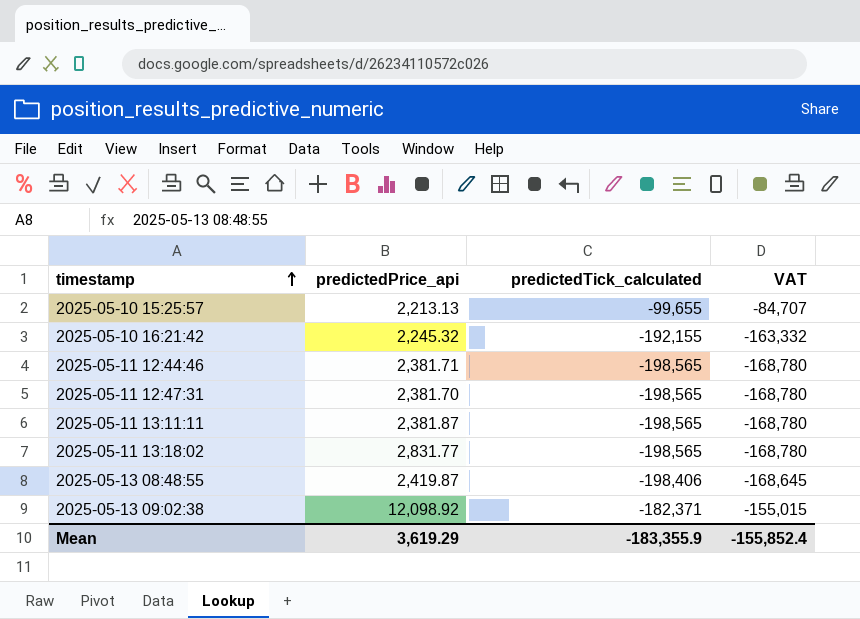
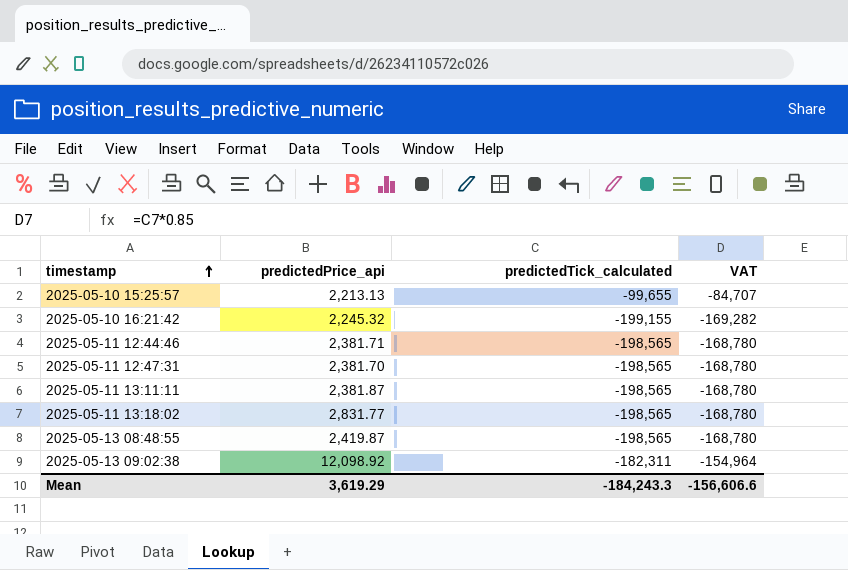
2025-05-10 16:21:42 | predictedTick_calculated: -192,155 -> -199,155
2025-05-10 16:21:42 | VAT: -163,332 -> -169,282
2025-05-13 08:48:55 | predictedTick_calculated: -198,406 -> -198,565
2025-05-13 08:48:55 | VAT: -168,645 -> -168,780
2025-05-13 09:02:38 | predictedTick_calculated: -182,371 -> -182,311
2025-05-13 09:02:38 | VAT: -155,015 -> -154,964
Mean | predictedTick_calculated: -183,355.9 -> -184,243.3
Mean | VAT: -155,852.4 -> -156,606.6

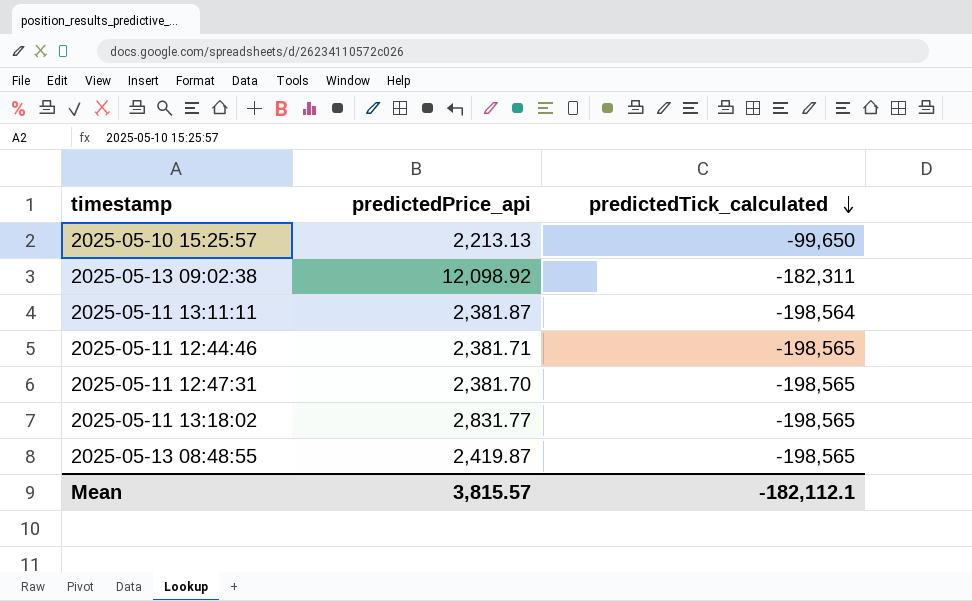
row order: timestamp ascending -> predictedTick_calculated descending
column VAT | formula: [predictedTick_calculated] * 0.85 -> none
row 2025-05-10 16:21:42: 2,245.32 | -199,155 | -169,282 -> none
2025-05-10 15:25:57 | predictedTick_calculated: -99,655 -> -99,650
2025-05-11 13:11:11 | predictedTick_calculated: -198,565 -> -198,564
Mean | predictedPrice_api: 3,619.29 -> 3,815.57
Mean | predictedTick_calculated: -184,243.3 -> -182,112.1

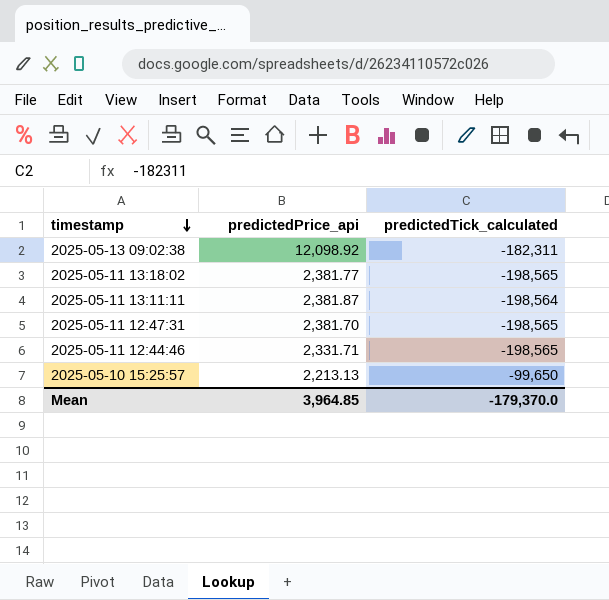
row order: predictedTick_calculated descending -> timestamp descending
row 2025-05-13 08:48:55: 2,419.87 | -198,565 -> none
2025-05-11 13:18:02 | predictedPrice_api: 2,831.77 -> 2,381.77
2025-05-11 12:44:46 | predictedPrice_api: 2,381.71 -> 2,331.71
Mean | predictedPrice_api: 3,815.57 -> 3,964.85
Mean | predictedTick_calculated: -182,112.1 -> -179,370.0

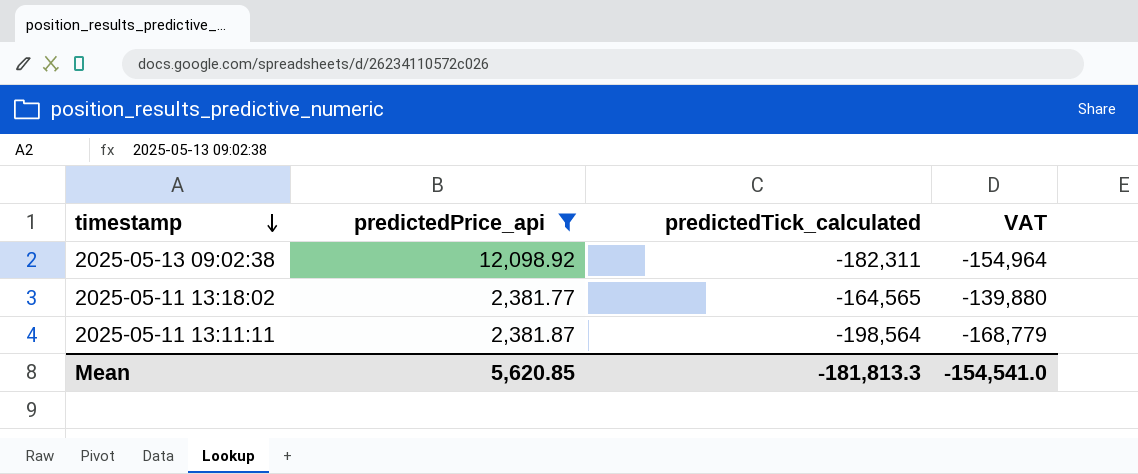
filter: none -> predictedPrice_api >= 2,381.77
column VAT | formula: none -> [predictedTick_calculated] * 0.85
2025-05-11 13:18:02 | predictedTick_calculated: -198,565 -> -164,565
Mean | predictedPrice_api: 3,964.85 -> 5,620.85
Mean | predictedTick_calculated: -179,370.0 -> -181,813.3

